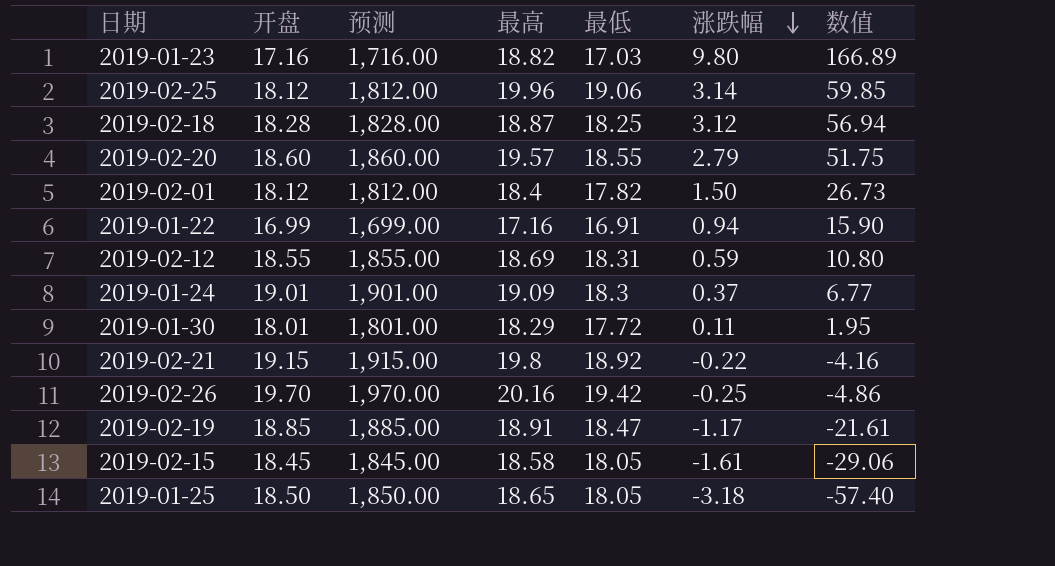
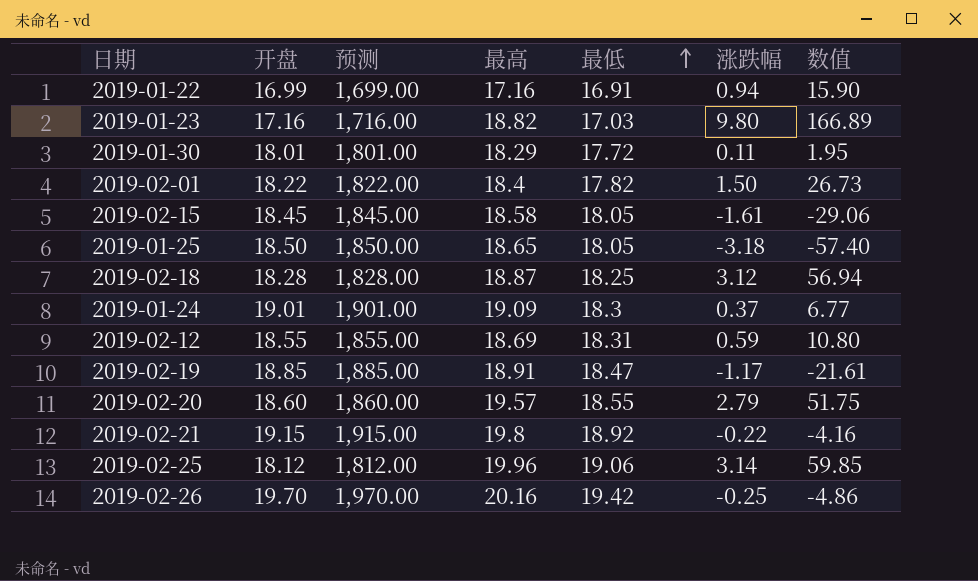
row order: 涨跌幅 descending -> 最低 ascending
2019-02-01 | 开盘: 18.12 -> 18.22
2019-02-01 | 预测: 1,812.00 -> 1,822.00

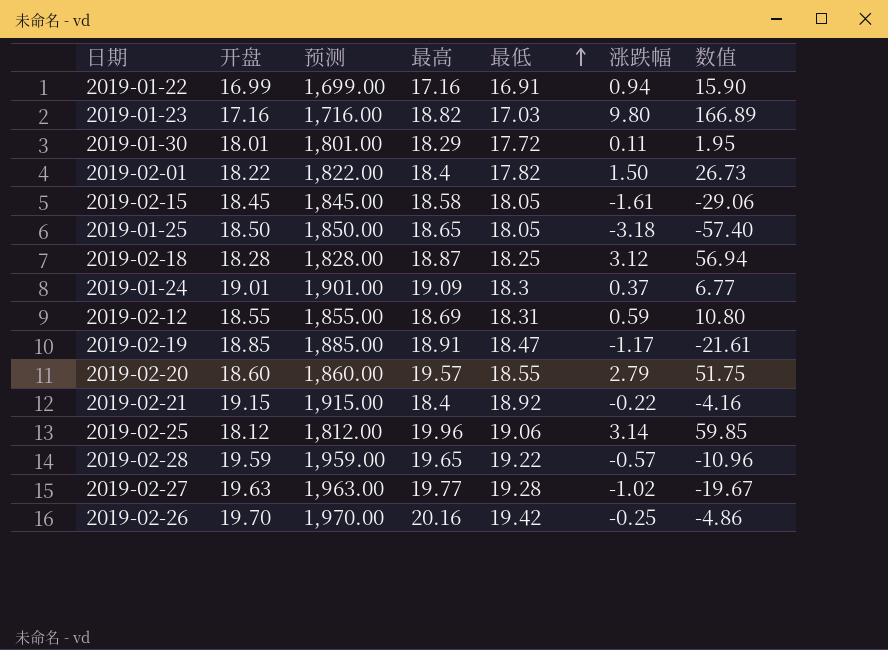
2019-02-21 | 最高: 19.8 -> 18.4
row 2019-02-28: none -> 19.59 | 1,959.00 | 19.65 | 19.22 | -0.57 | -10.96
row 2019-02-27: none -> 19.63 | 1,963.00 | 19.77 | 19.28 | -1.02 | -19.67

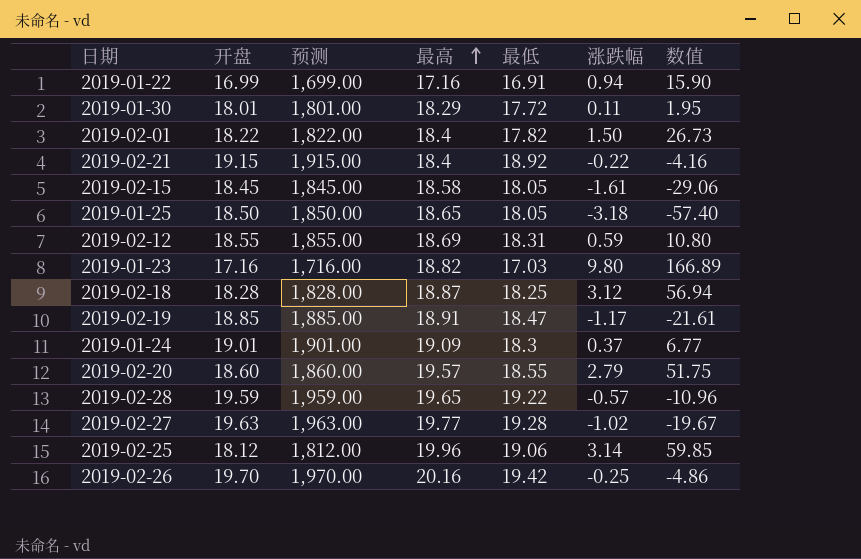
row order: 最低 ascending -> 最高 ascending

